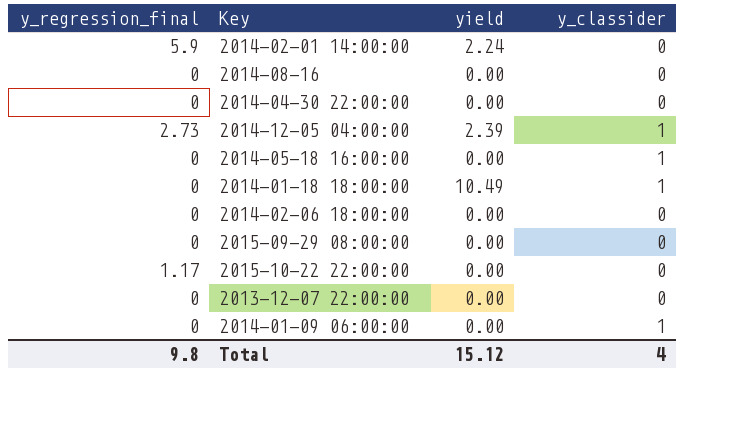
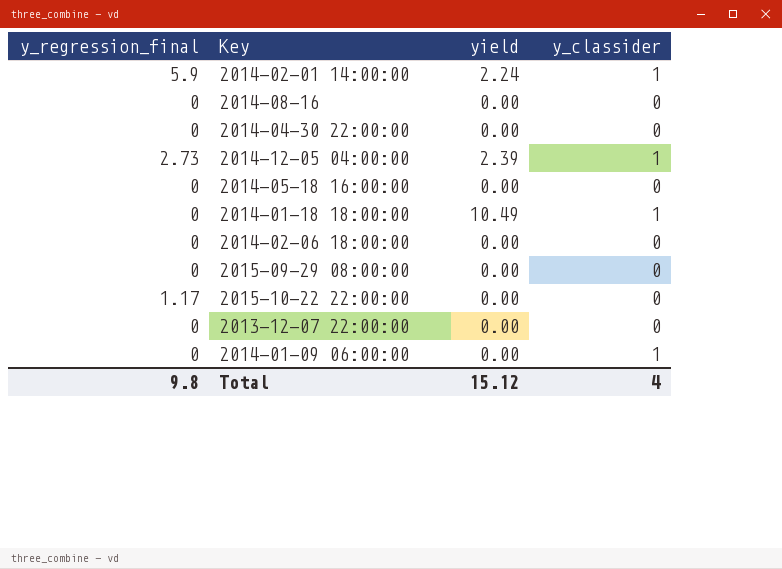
2014-02-01 14:00:00 | y_classider: 0 -> 1
2014-05-18 16:00:00 | y_classider: 1 -> 0

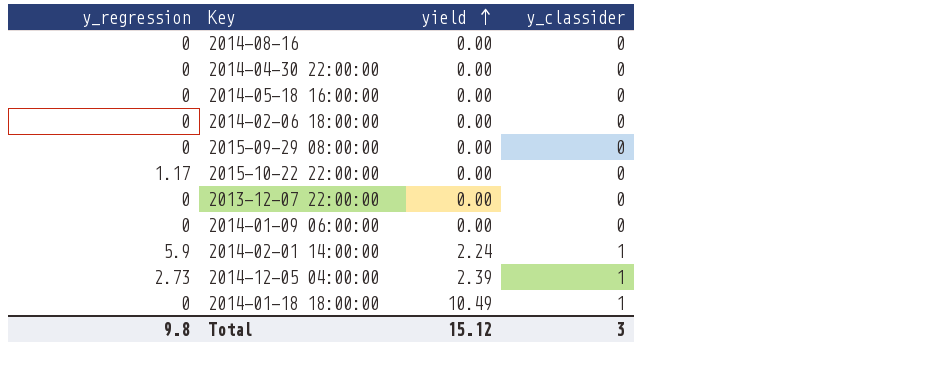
row order: none -> yield ascending
column name: y_regression_final -> y_regression
2014-01-09 06:00:00 | y_classider: 1 -> 0
Total | y_classider: 4 -> 3

